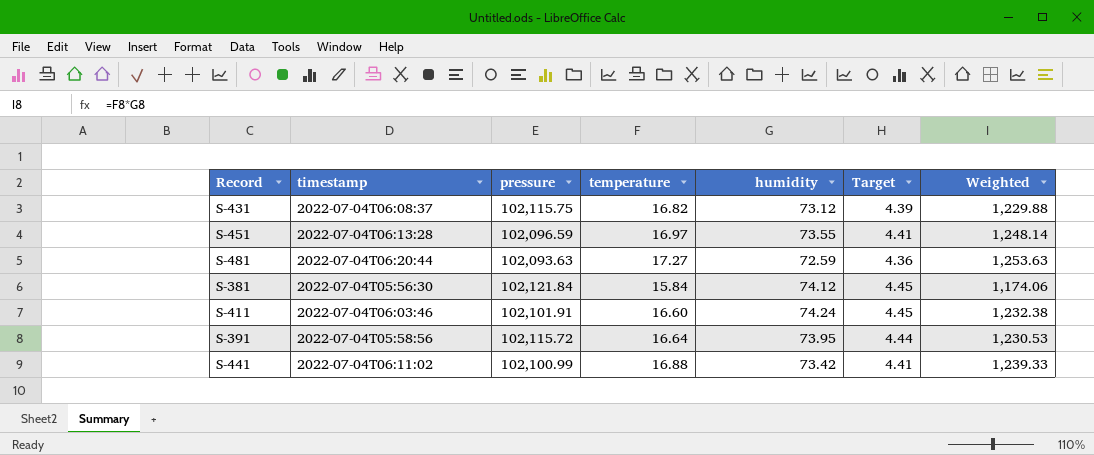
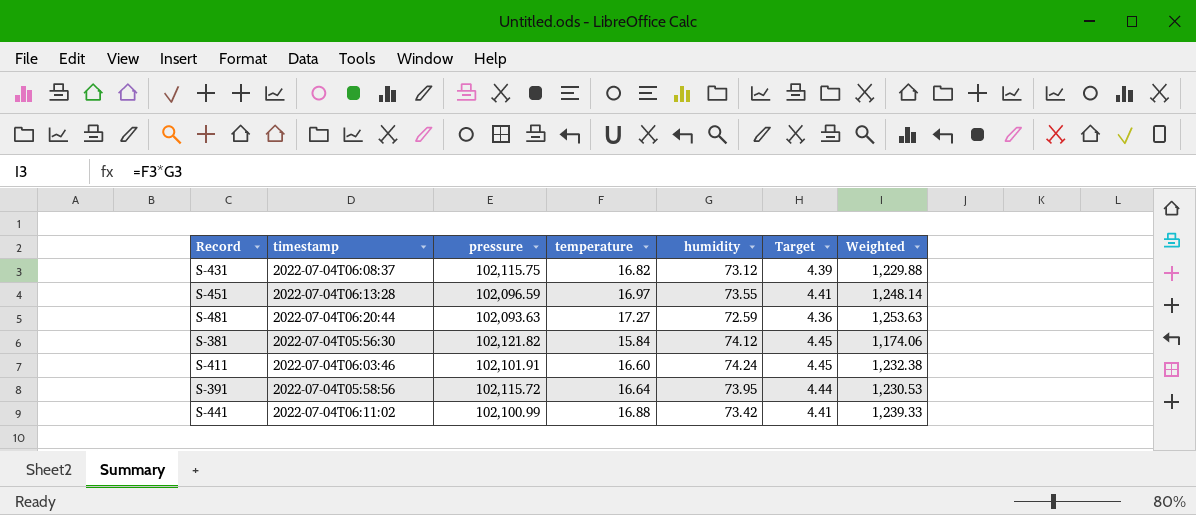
S-381 | pressure: 102,121.84 -> 102,121.82

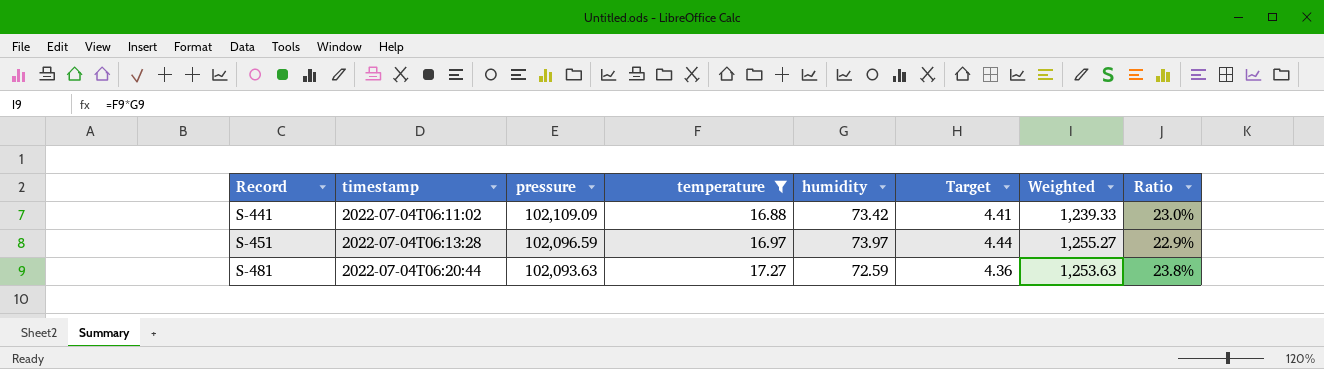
filter: none -> temperature >= 16.88
row order: none -> Record ascending
column Ratio | formula: none -> [temperature] / [humidity]
S-441 | pressure: 102,100.99 -> 102,109.09
S-451 | humidity: 73.55 -> 73.97
S-451 | Target: 4.41 -> 4.44
S-451 | Weighted: 1,248.14 -> 1,255.27

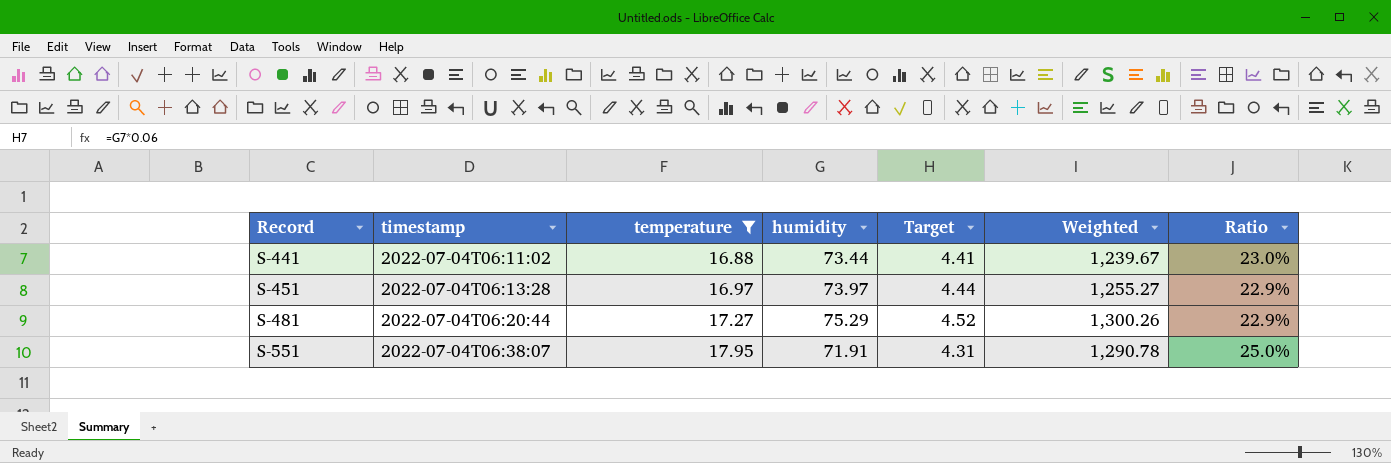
column pressure | position: 3 -> none
S-441 | humidity: 73.42 -> 73.44
S-441 | Weighted: 1,239.33 -> 1,239.67
S-481 | humidity: 72.59 -> 75.29
S-481 | Target: 4.36 -> 4.52
S-481 | Weighted: 1,253.63 -> 1,300.26
S-481 | Ratio: 23.8% -> 22.9%
row S-551: none -> 2022-07-04T06:38:07 | 17.95 | 71.91 | 4.31 | 1,290.78 | 25.0%

